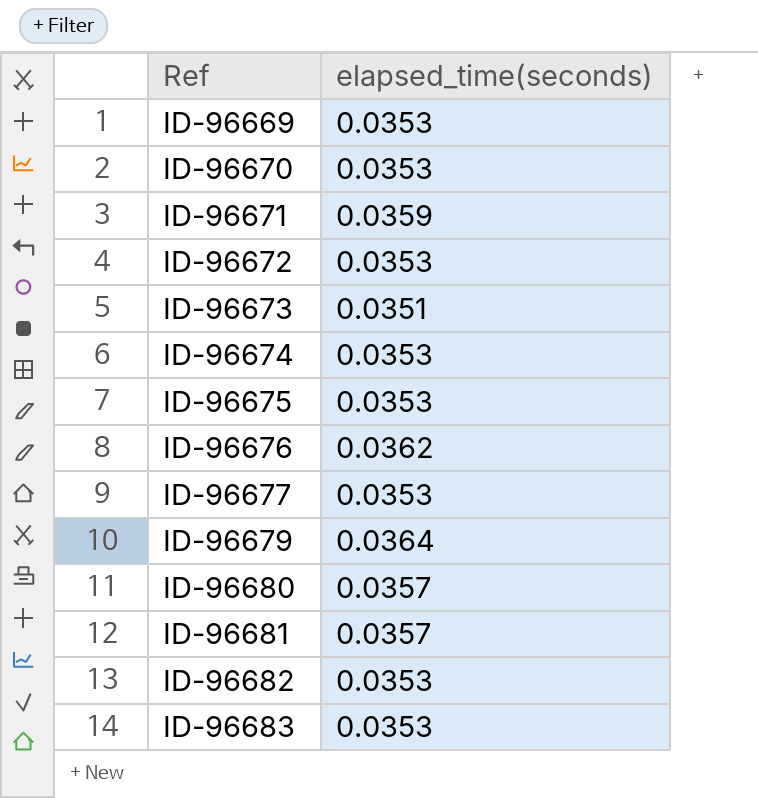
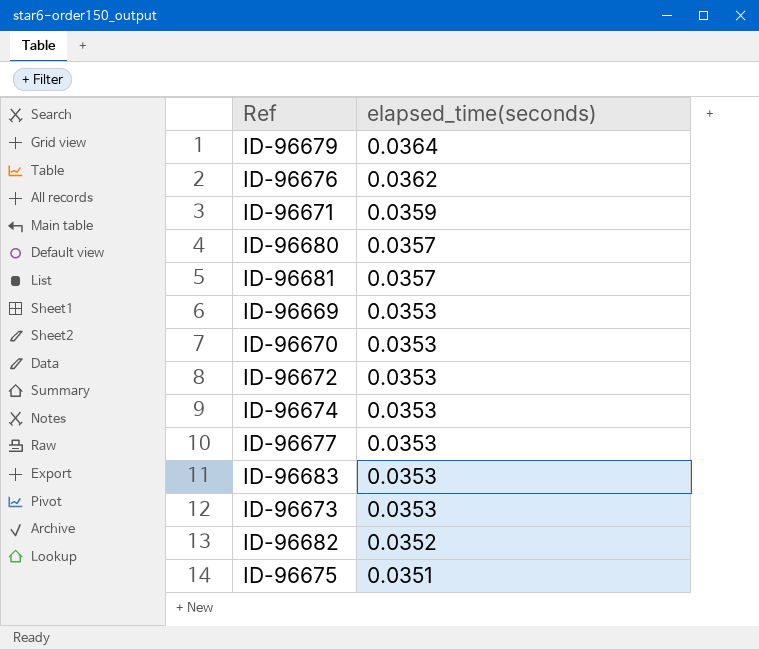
row order: Ref ascending -> elapsed_time(seconds) descending
ID-96673 | elapsed_time(seconds): 0.0351 -> 0.0353
ID-96682 | elapsed_time(seconds): 0.0353 -> 0.0352
ID-96675 | elapsed_time(seconds): 0.0353 -> 0.0351

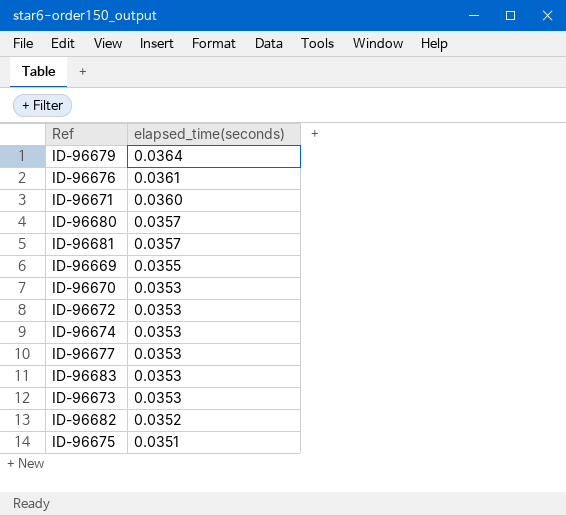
ID-96676 | elapsed_time(seconds): 0.0362 -> 0.0361
ID-96671 | elapsed_time(seconds): 0.0359 -> 0.0360
ID-96669 | elapsed_time(seconds): 0.0353 -> 0.0355

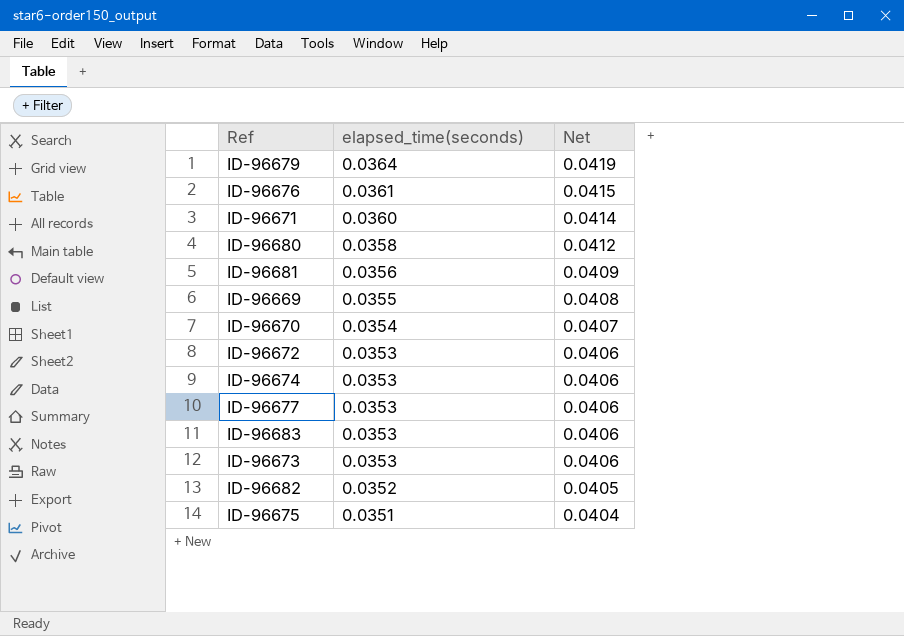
column Net | formula: none -> [elapsed_time(seconds)] * 1.15
ID-96680 | elapsed_time(seconds): 0.0357 -> 0.0358
ID-96681 | elapsed_time(seconds): 0.0357 -> 0.0356
ID-96670 | elapsed_time(seconds): 0.0353 -> 0.0354

